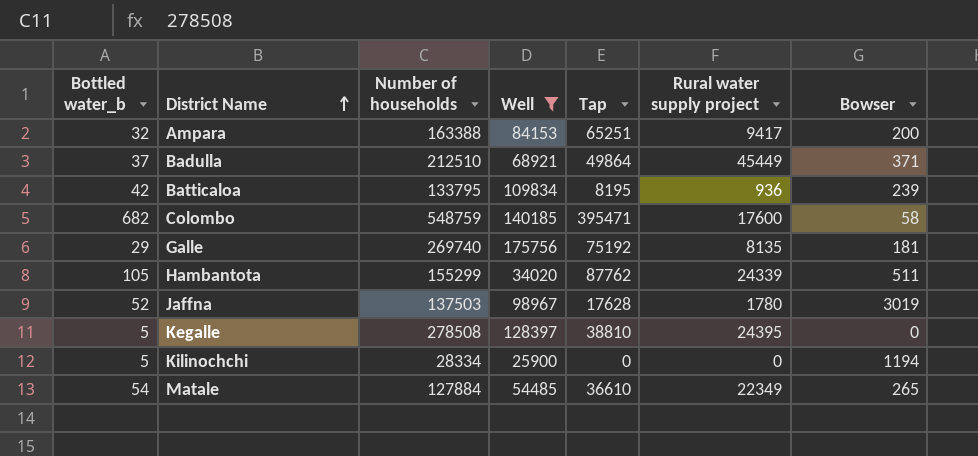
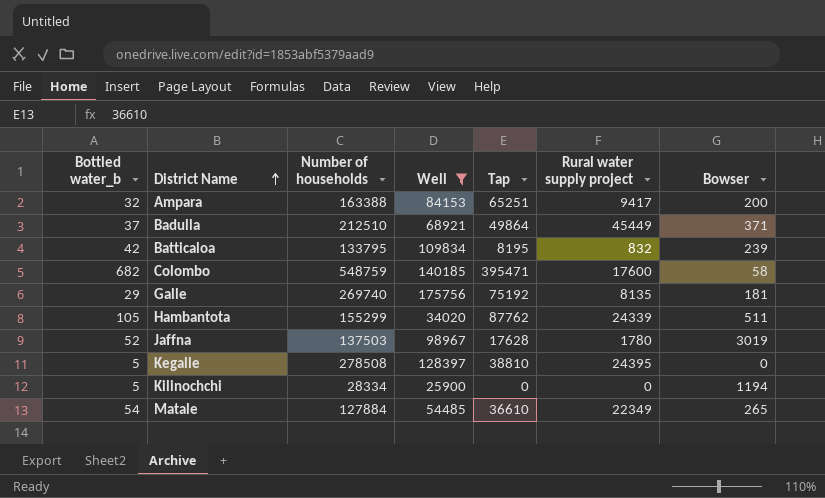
Batticaloa | Rural water supply project: 936 -> 832

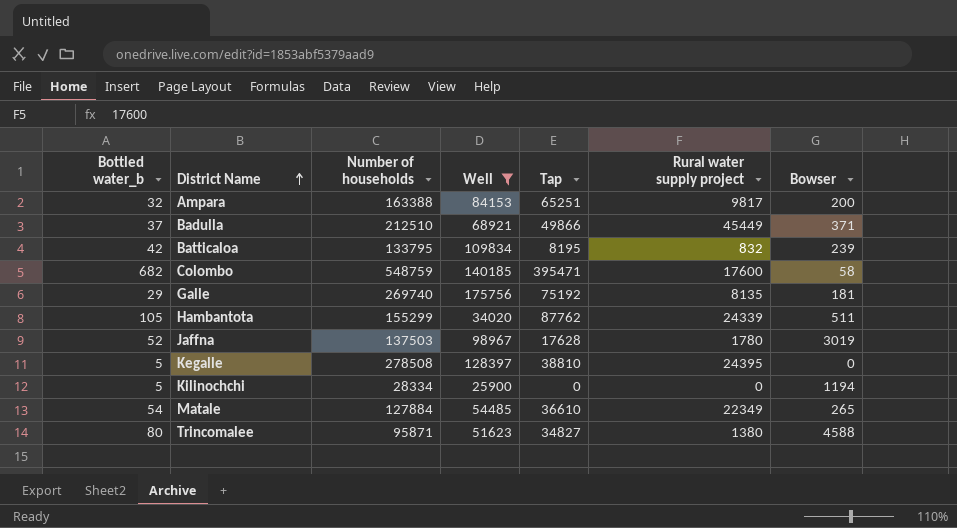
Ampara | Rural water supply project: 9417 -> 9817
Badulla | Tap: 49864 -> 49866
row Trincomalee: none -> 80 | 95871 | 51623 | 34827 | 1380 | 4588

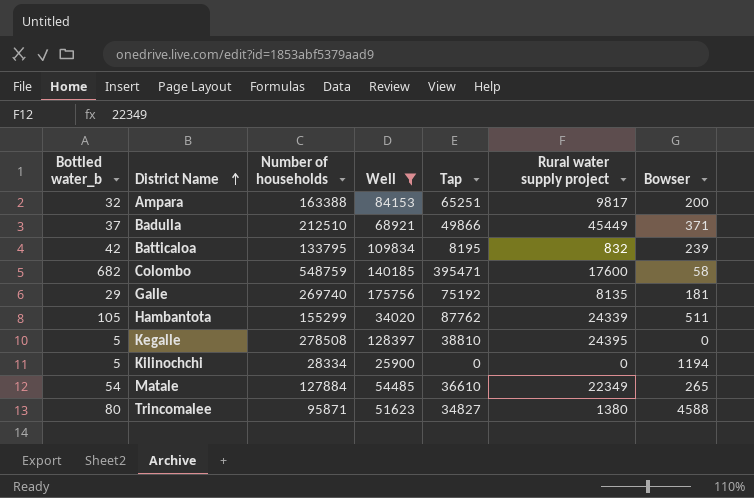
row Jaffna: 52 | 137503 | 98967 | 17628 | 1780 | 3019 -> none

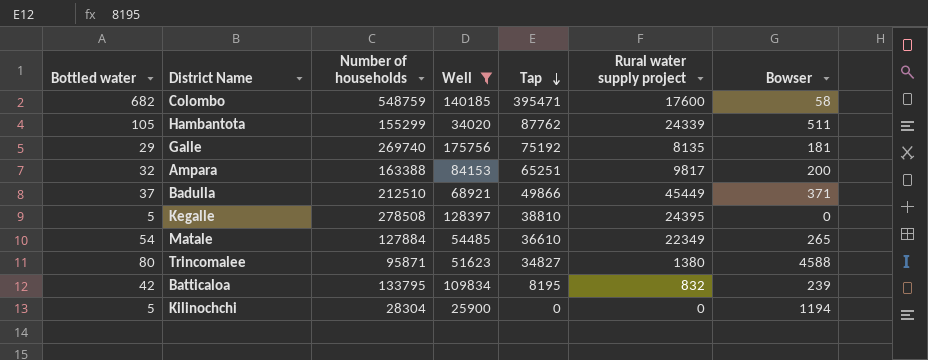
row order: District Name ascending -> Tap descending
column name: Bottled water_b -> Bottled water
Kilinochchi | Number of households: 28334 -> 28304

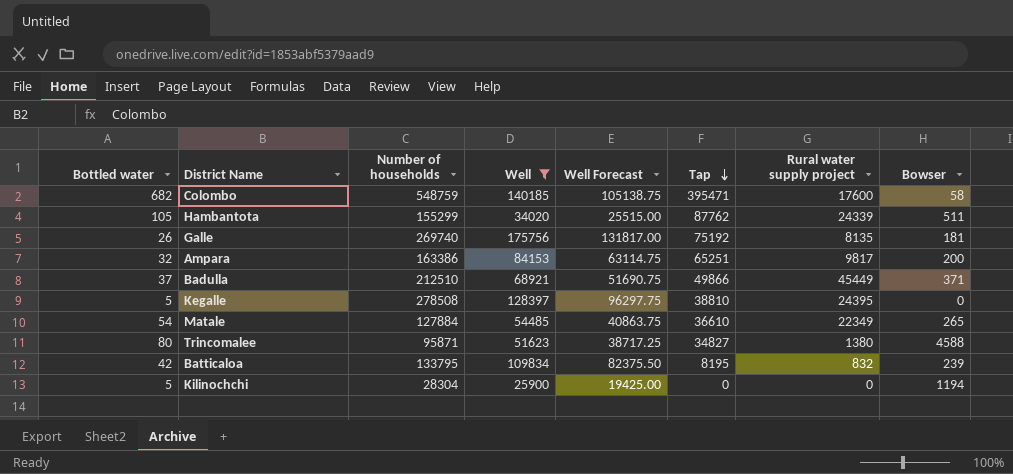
column Well Forecast | formula: none -> [Well] * 0.75
Galle | Bottled water: 29 -> 26
Ampara | Number of households: 163388 -> 163386

